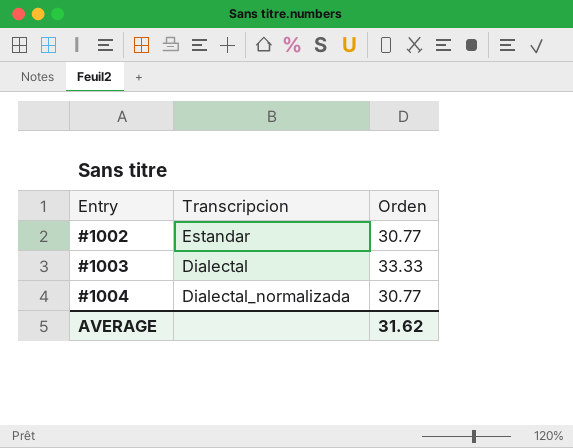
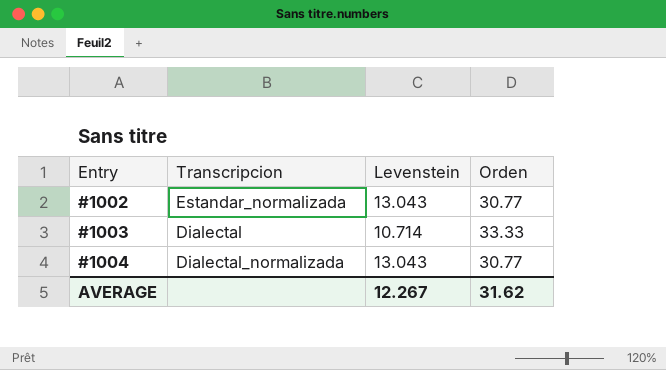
column Levenstein | position: none -> 3
#1002 | Transcripcion: Estandar -> Estandar_normalizada

